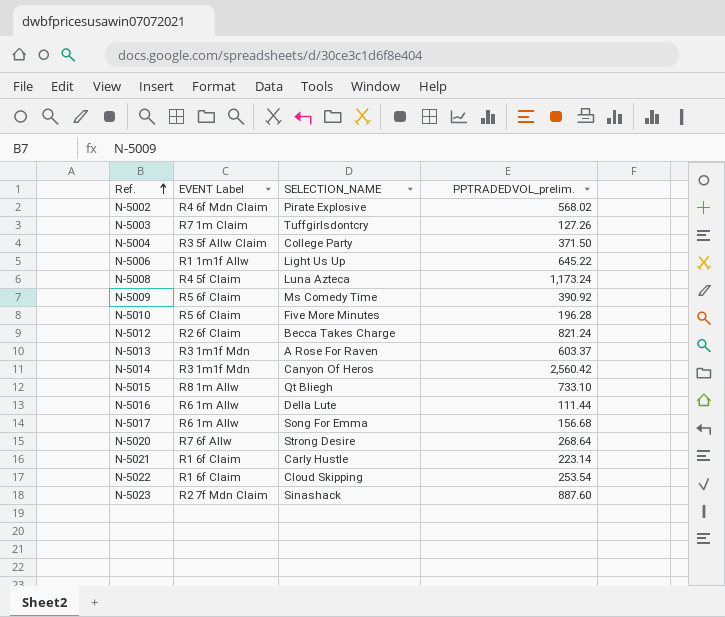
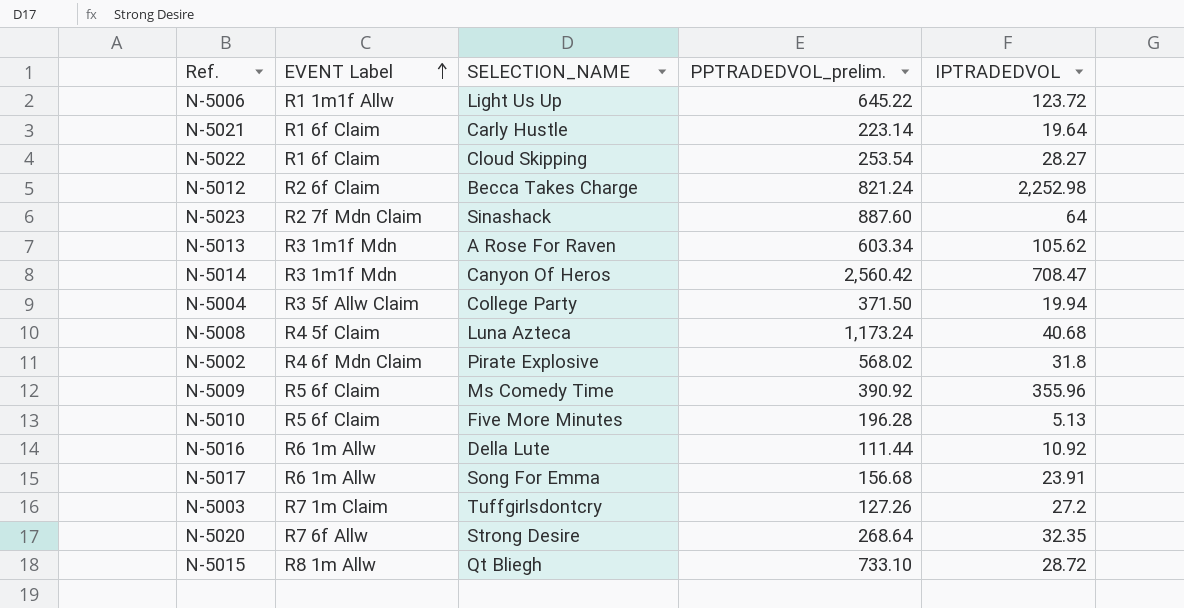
row order: Ref. ascending -> EVENT Label ascending
column IPTRADEDVOL | position: none -> 5
N-5013 | PPTRADEDVOL_prelim.: 603.37 -> 603.34

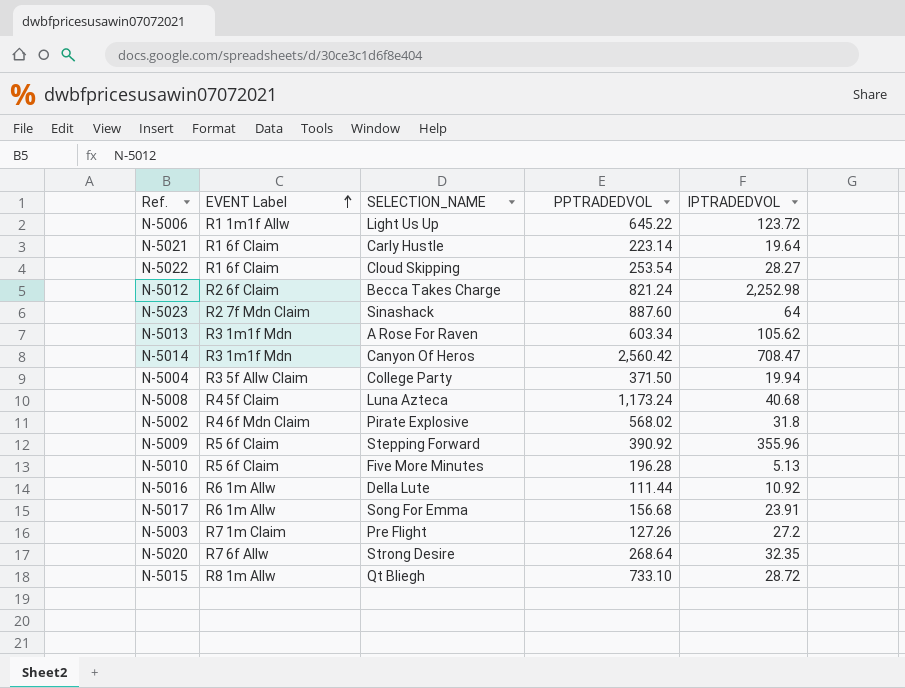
column name: PPTRADEDVOL_prelim. -> PPTRADEDVOL
N-5009 | SELECTION_NAME: Ms Comedy Time -> Stepping Forward
N-5003 | SELECTION_NAME: Tuffgirlsdontcry -> Pre Flight

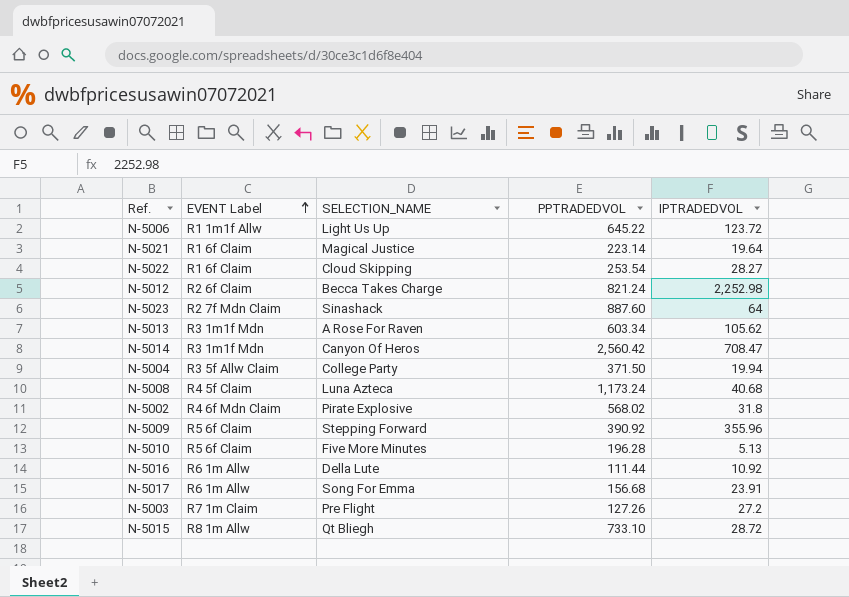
row N-5020: R7 6f Allw | Strong Desire | 268.64 | 32.35 -> none
N-5021 | SELECTION_NAME: Carly Hustle -> Magical Justice

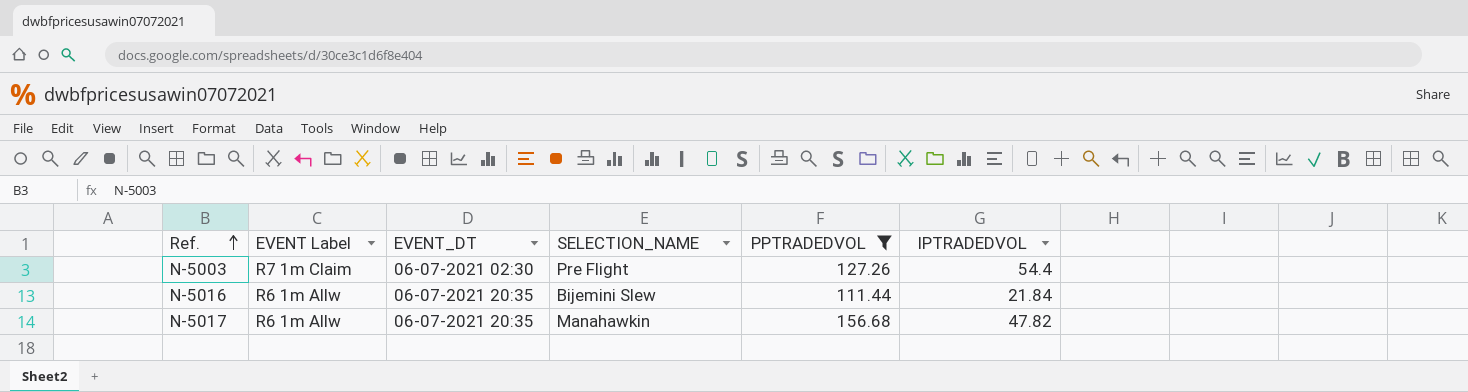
filter: none -> PPTRADEDVOL <= 156.68
row order: EVENT Label ascending -> Ref. ascending
column EVENT_DT | position: none -> 3
N-5003 | IPTRADEDVOL: 27.2 -> 54.4
N-5016 | SELECTION_NAME: Della Lute -> Bijemini Slew
N-5016 | IPTRADEDVOL: 10.92 -> 21.84
N-5017 | SELECTION_NAME: Song For Emma -> Manahawkin
N-5017 | IPTRADEDVOL: 23.91 -> 47.82

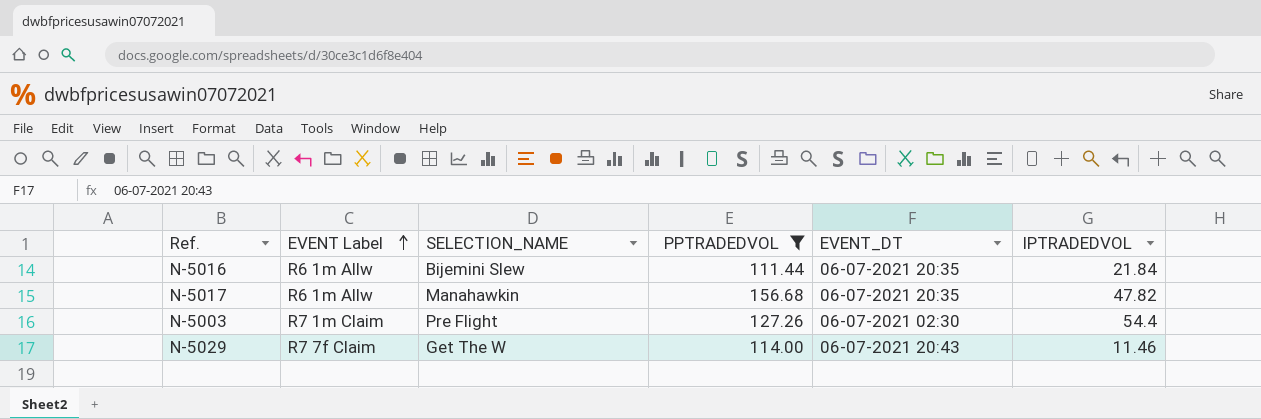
row order: Ref. ascending -> EVENT Label ascending
column EVENT_DT | position: 3 -> 5
row N-5029: none -> R7 7f Claim | Get The W | 114.00 | 06-07-2021 20:43 | 11.46

